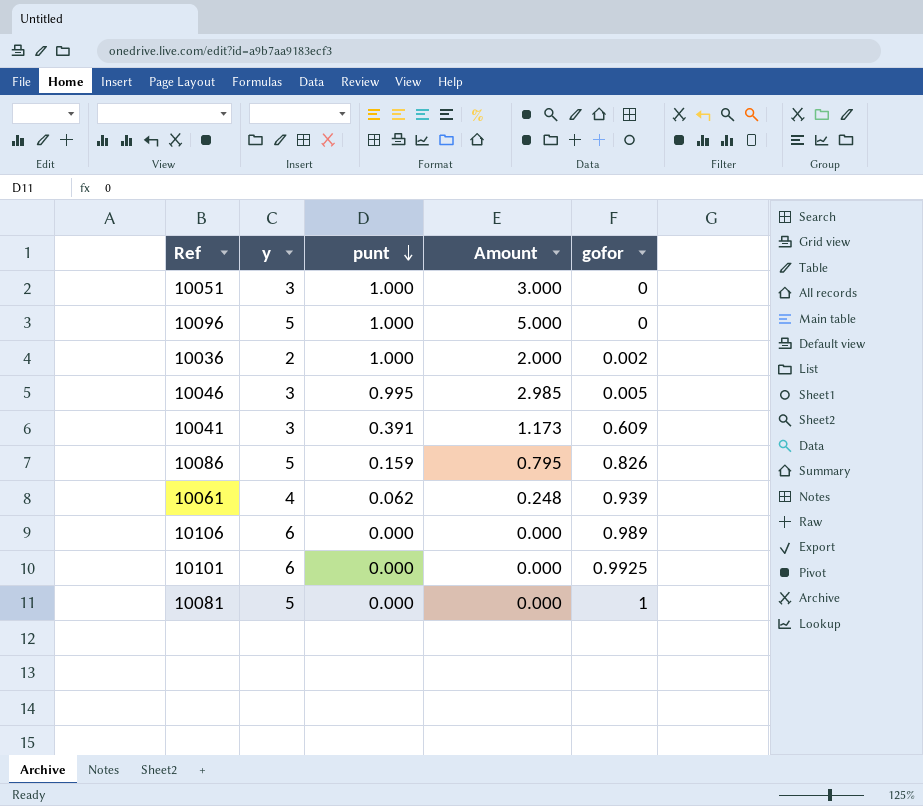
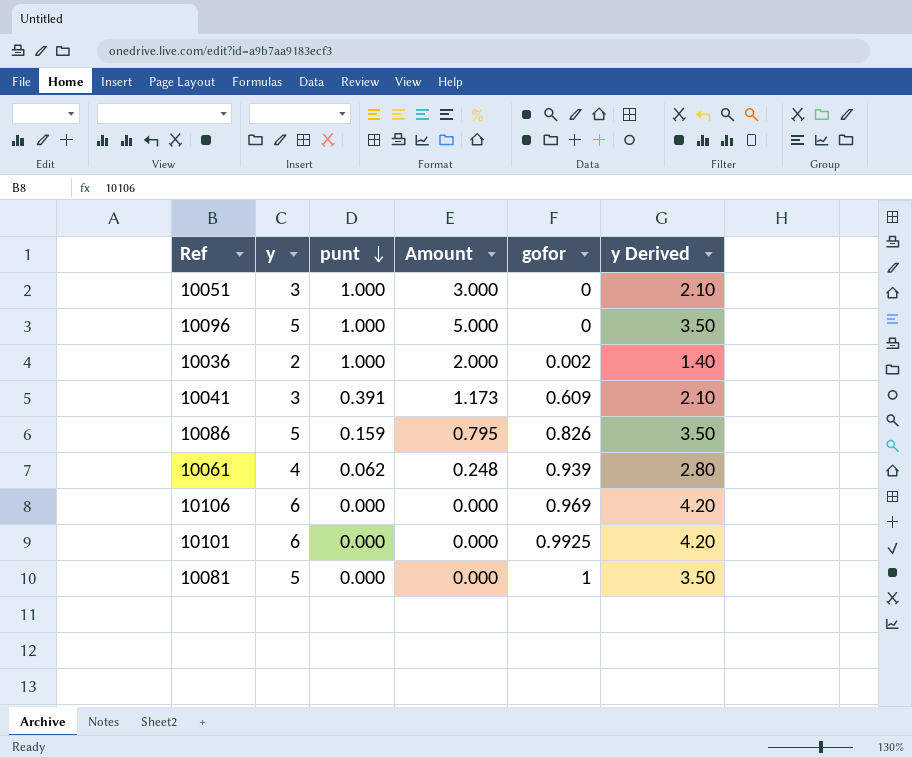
column y Derived | formula: none -> [y] * 0.7
row 10046: 3 | 0.995 | 2.985 | 0.005 -> none
10106 | gofor: 0.989 -> 0.969

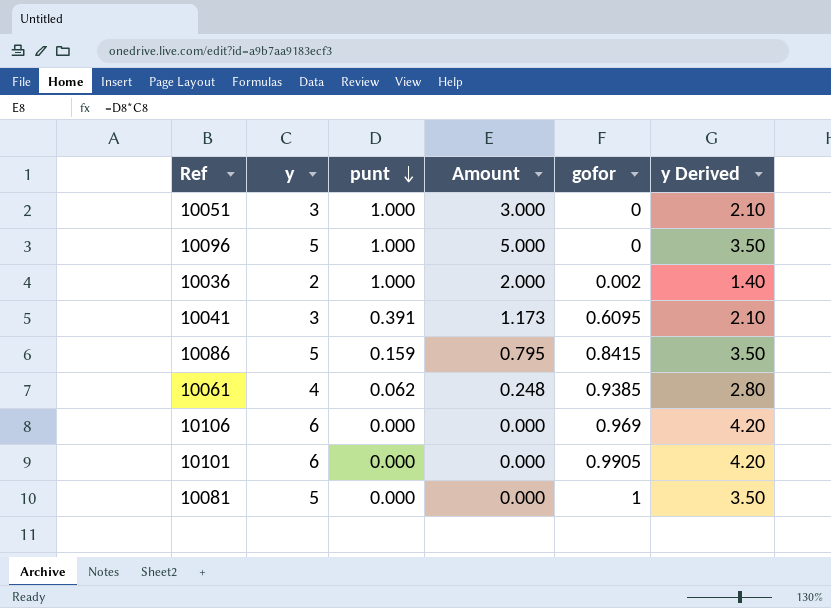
10041 | gofor: 0.609 -> 0.6095
10086 | gofor: 0.826 -> 0.8415
10061 | gofor: 0.939 -> 0.9385
10101 | gofor: 0.9925 -> 0.9905

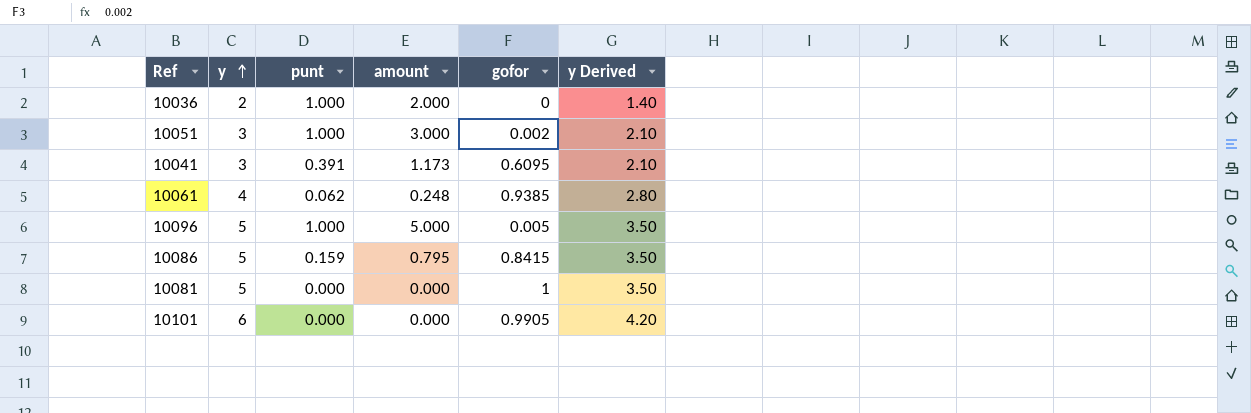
row order: punt descending -> y ascending
column name: Amount -> amount
row 10106: 6 | 0.000 | 0.000 | 0.969 | 4.20 -> none
10036 | gofor: 0.002 -> 0
10051 | gofor: 0 -> 0.002
10096 | gofor: 0 -> 0.005

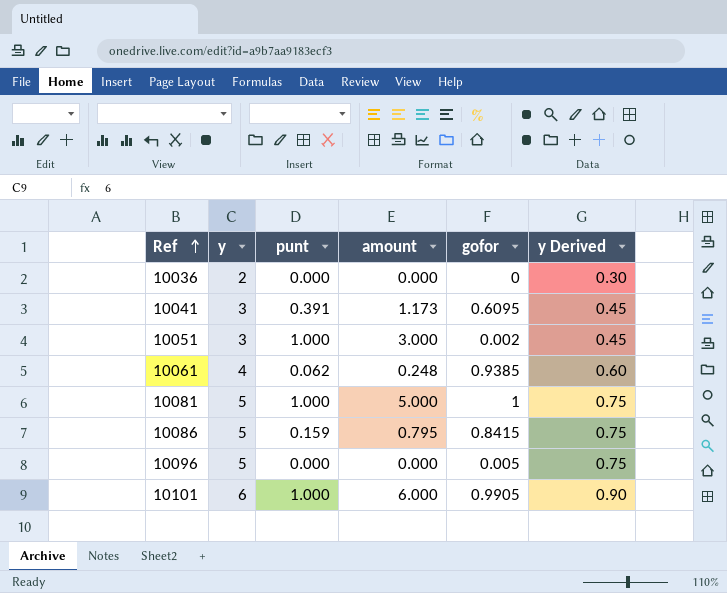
row order: y ascending -> Ref ascending
column y Derived | formula: [y] * 0.7 -> [y] * 0.15
10036 | punt: 1.000 -> 0.000
10036 | amount: 2.000 -> 0.000
10081 | punt: 0.000 -> 1.000
10081 | amount: 0.000 -> 5.000
10096 | punt: 1.000 -> 0.000
10096 | amount: 5.000 -> 0.000
10101 | punt: 0.000 -> 1.000
10101 | amount: 0.000 -> 6.000

